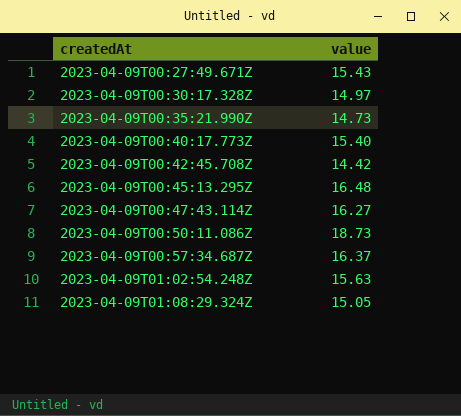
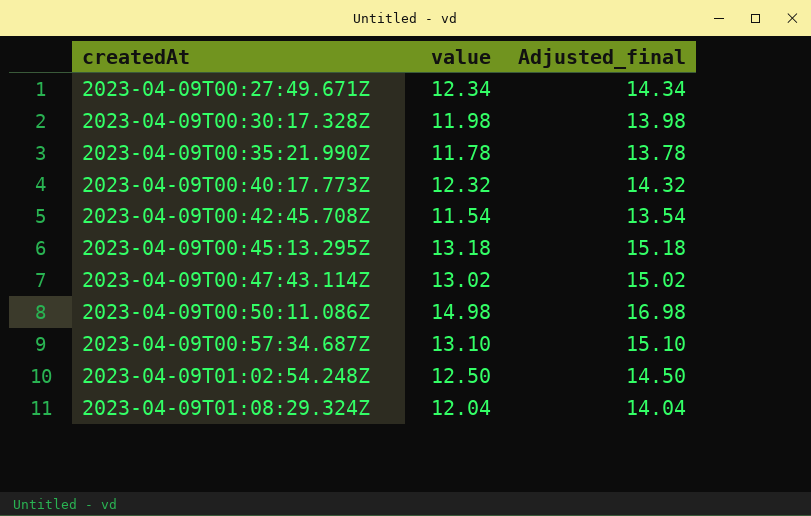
column Adjusted_final | formula: none -> [value] + 2
2023-04-09T00:27:49.671Z | value: 15.43 -> 12.34
2023-04-09T00:30:17.328Z | value: 14.97 -> 11.98
2023-04-09T00:35:21.990Z | value: 14.73 -> 11.78
2023-04-09T00:40:17.773Z | value: 15.40 -> 12.32
2023-04-09T00:42:45.708Z | value: 14.42 -> 11.54
2023-04-09T00:45:13.295Z | value: 16.48 -> 13.18
2023-04-09T00:47:43.114Z | value: 16.27 -> 13.02
2023-04-09T00:50:11.086Z | value: 18.73 -> 14.98
2023-04-09T00:57:34.687Z | value: 16.37 -> 13.10
2023-04-09T01:02:54.248Z | value: 15.63 -> 12.50
2023-04-09T01:08:29.324Z | value: 15.05 -> 12.04

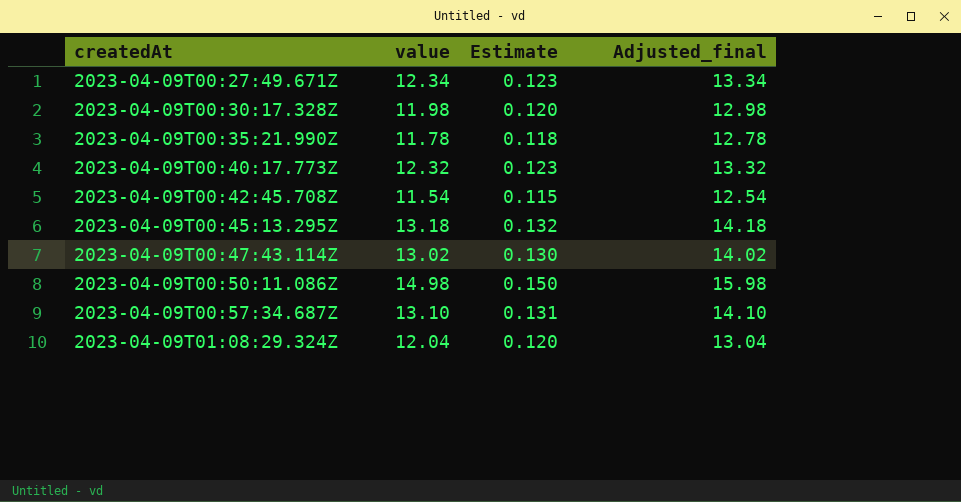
column Estimate | formula: none -> [value] * 0.01
column Adjusted_final | formula: [value] + 2 -> [value] + 1
row 2023-04-09T01:02:54.248Z: 12.50 | 14.50 -> none

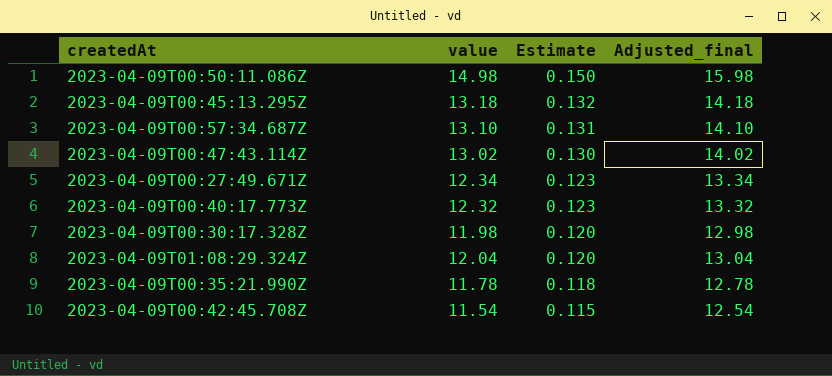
row order: createdAt ascending -> Estimate descending

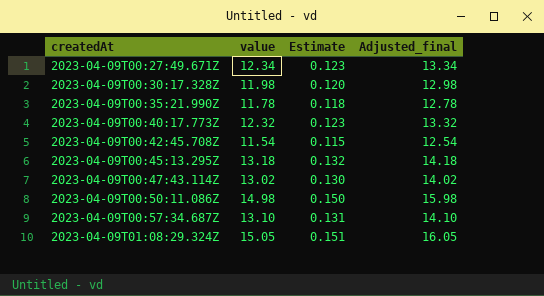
row order: Estimate descending -> createdAt ascending
2023-04-09T01:08:29.324Z | value: 12.04 -> 15.05
2023-04-09T01:08:29.324Z | Estimate: 0.120 -> 0.151
2023-04-09T01:08:29.324Z | Adjusted_final: 13.04 -> 16.05

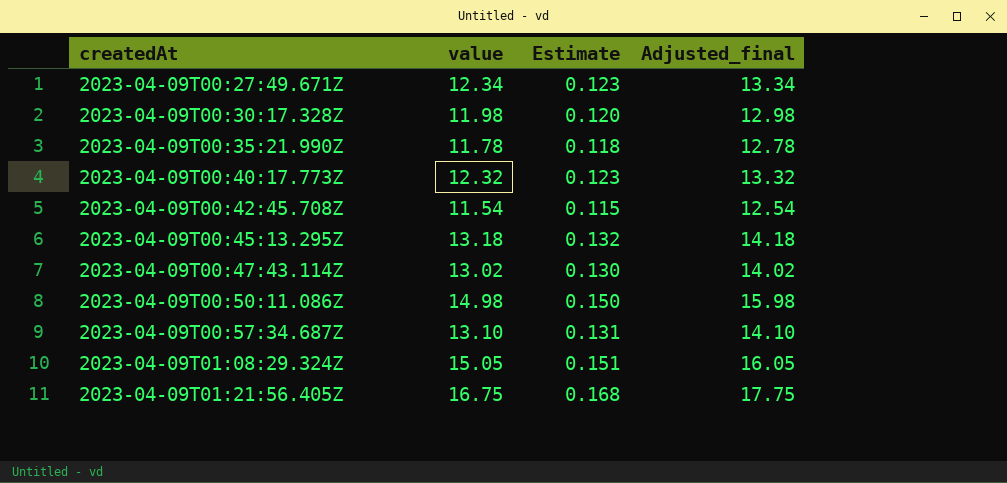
row 2023-04-09T01:21:56.405Z: none -> 16.75 | 0.168 | 17.75

